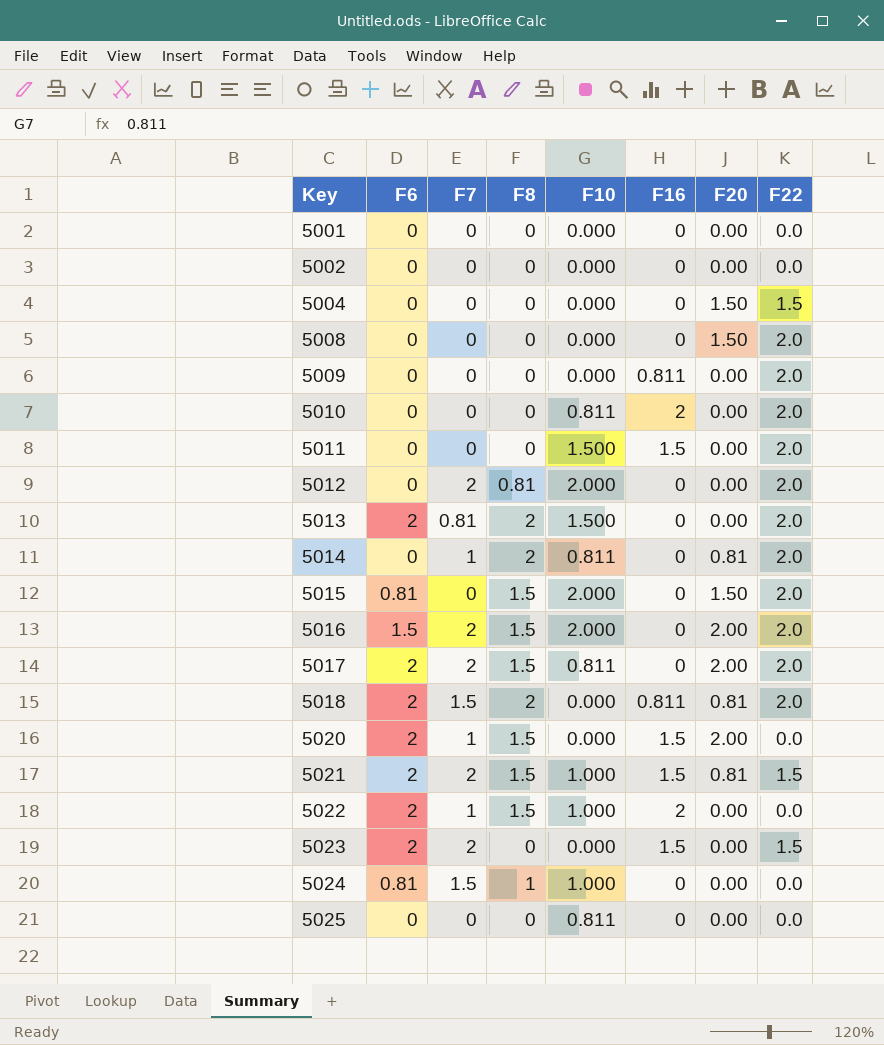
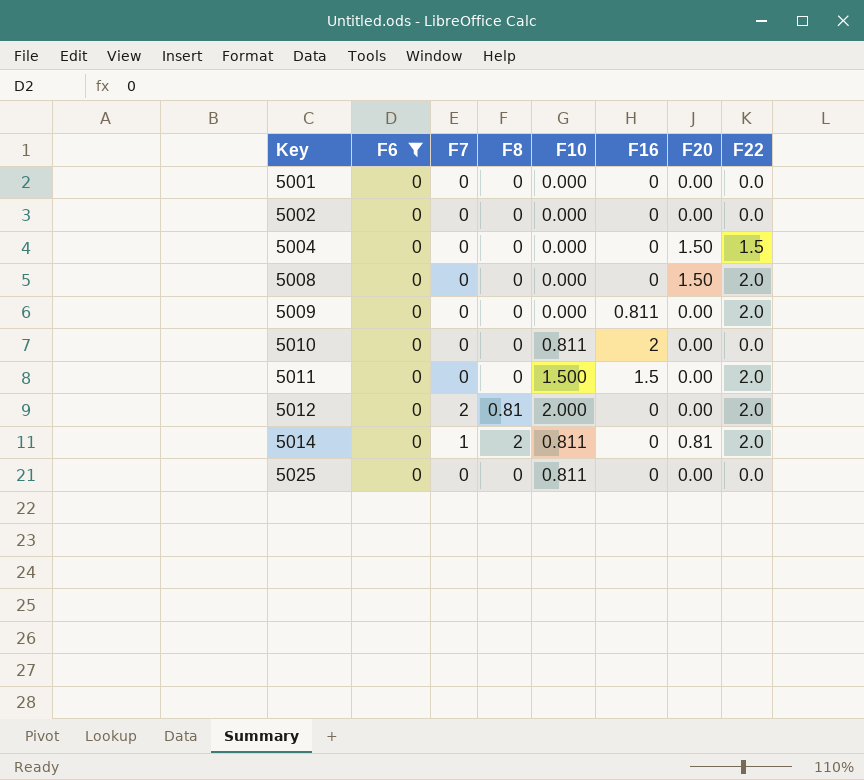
filter: none -> F6 = 0
5010 | F22: 2.0 -> 0.0

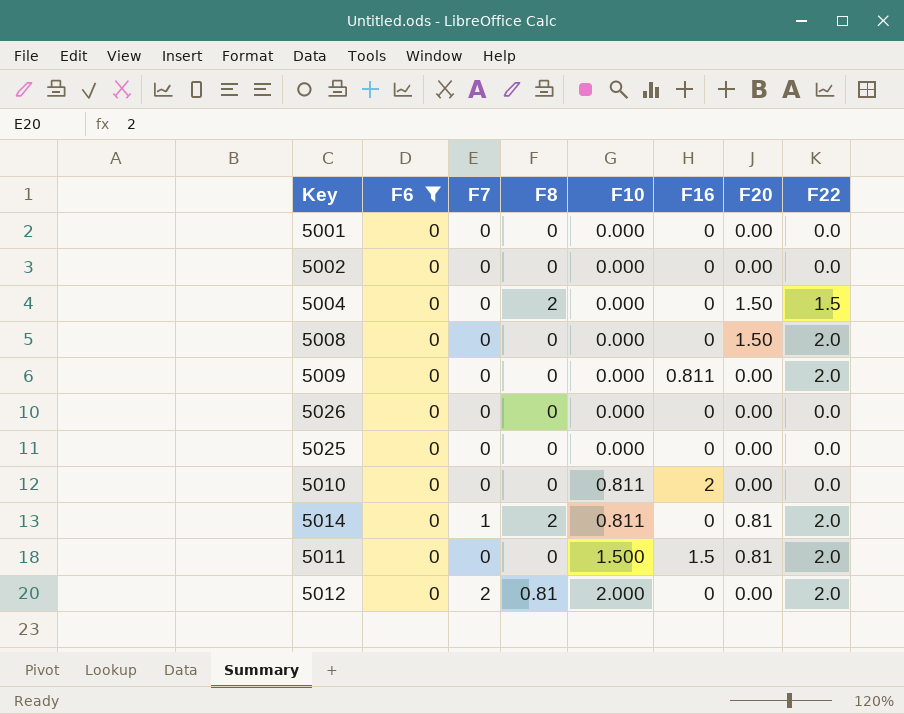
row order: Key ascending -> F10 ascending
5004 | F8: 0 -> 2
row 5026: none -> 0 | 0 | 0 | 0.000 | 0 | 0.00 | 0.0
5025 | F10: 0.811 -> 0.000
5011 | F20: 0.00 -> 0.81

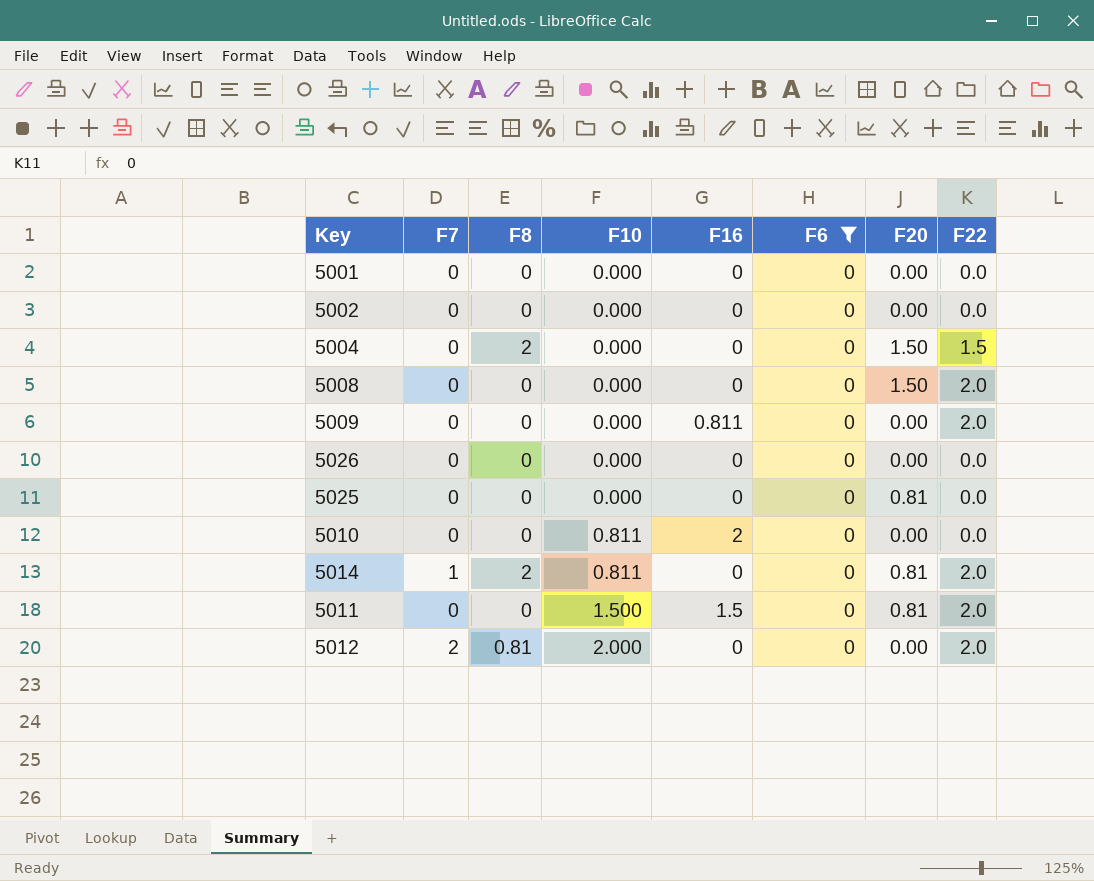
column F6 | position: 2 -> 6
5025 | F20: 0.00 -> 0.81

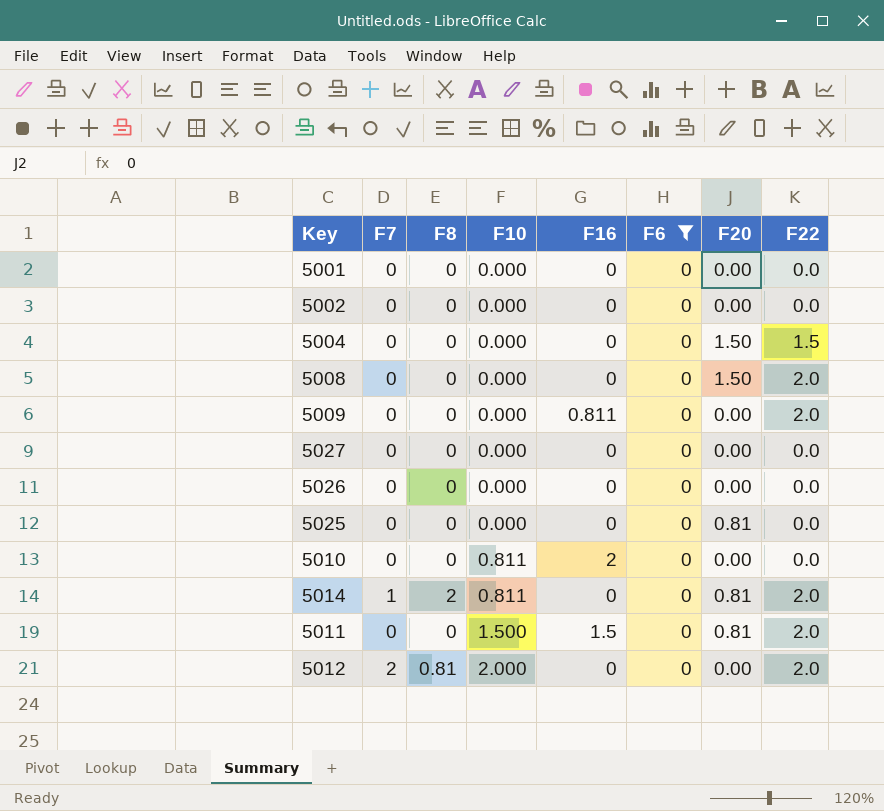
5004 | F8: 2 -> 0
row 5027: none -> 0 | 0 | 0.000 | 0 | 0 | 0.00 | 0.0

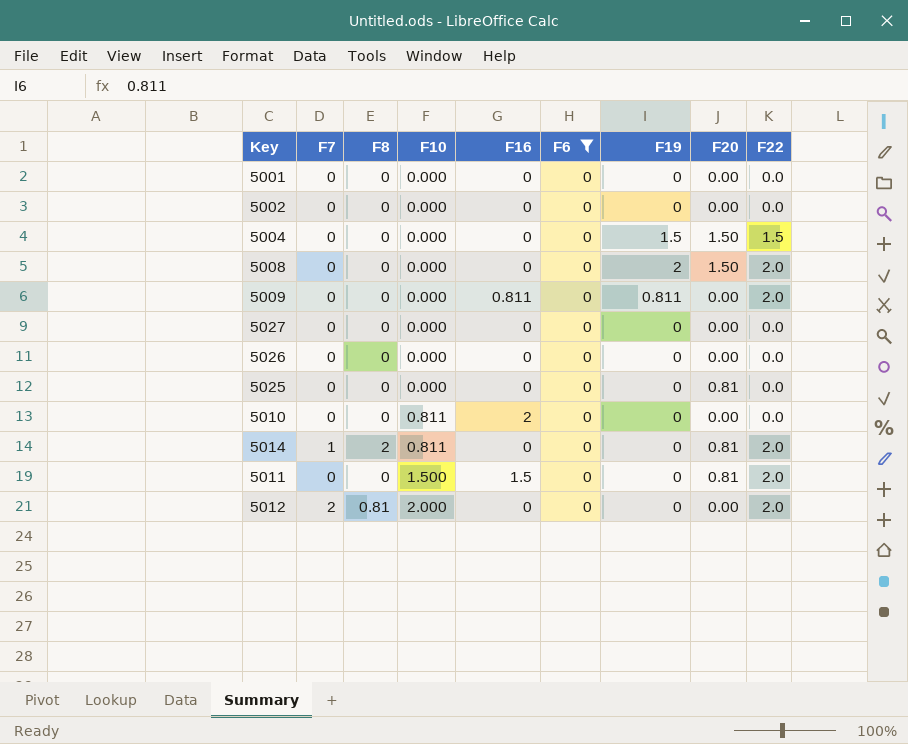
column F19 | position: none -> 7

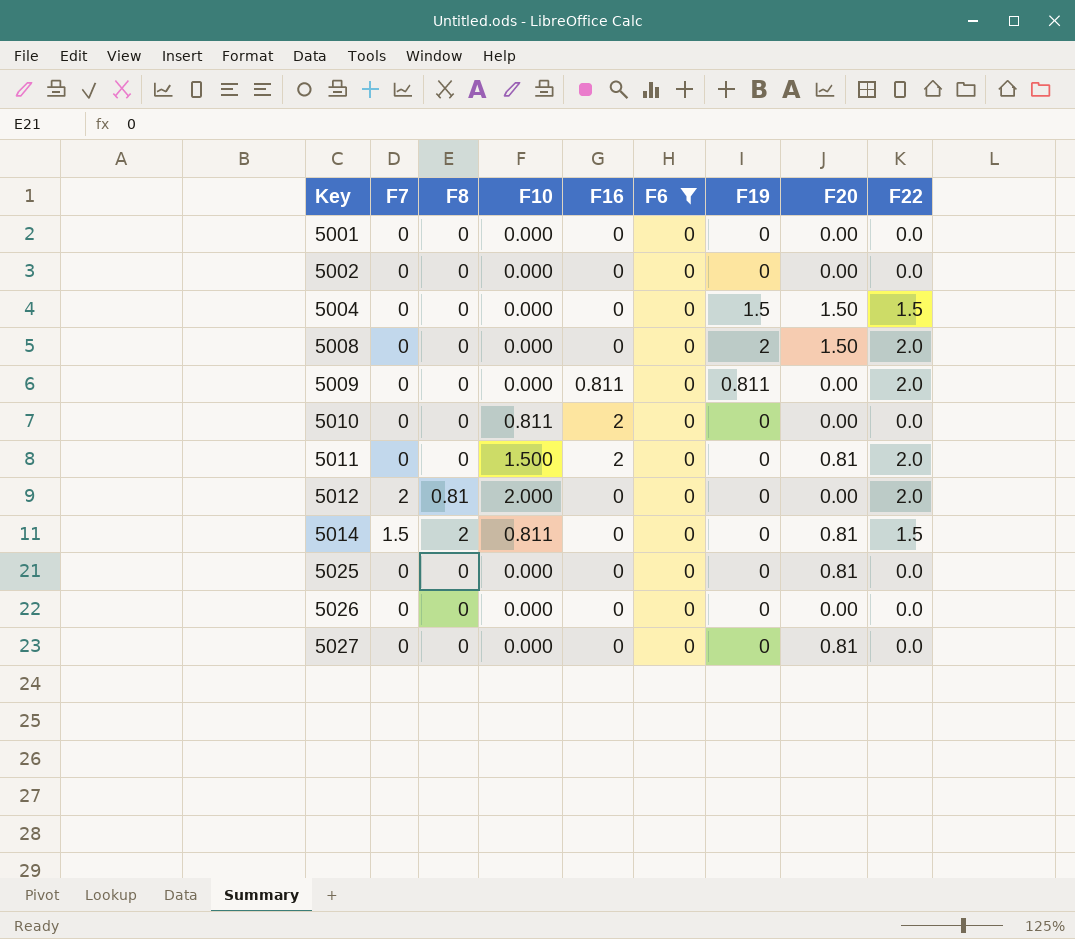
row order: F10 ascending -> Key ascending
5011 | F16: 1.5 -> 2
5014 | F7: 1 -> 1.5
5014 | F22: 2.0 -> 1.5
5027 | F20: 0.00 -> 0.81

